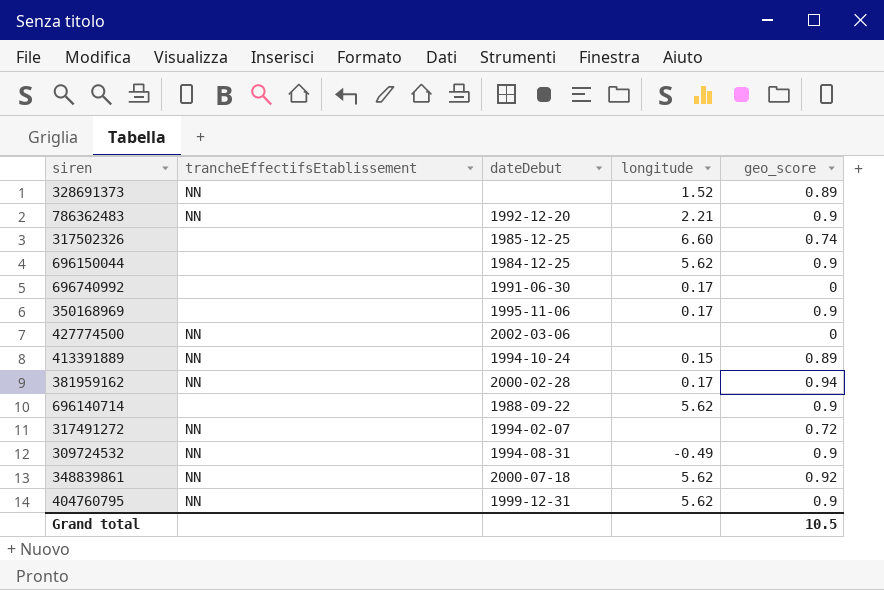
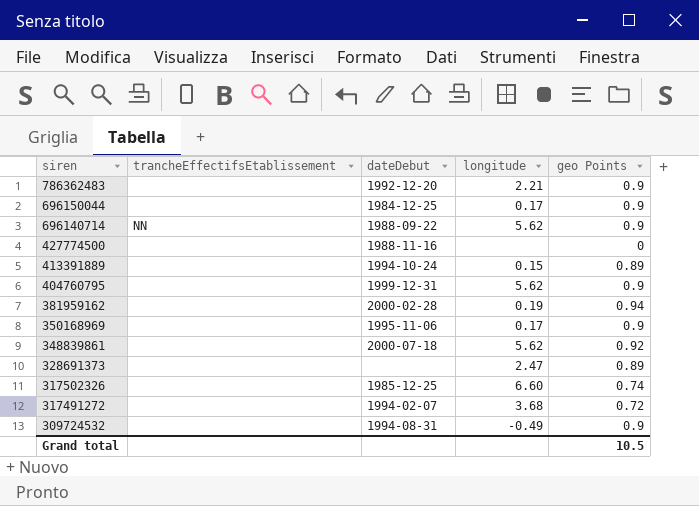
row order: none -> siren descending
column name: geo_score -> geo Points
row 696740992: none | 1991-06-30 | 0.17 | 0 -> none
786362483 | trancheEffectifsEtablissement: NN -> none
696150044 | longitude: 5.62 -> 0.17
696140714 | trancheEffectifsEtablissement: none -> NN
427774500 | trancheEffectifsEtablissement: NN -> none
427774500 | dateDebut: 2002-03-06 -> 1988-11-16
413391889 | trancheEffectifsEtablissement: NN -> none
404760795 | trancheEffectifsEtablissement: NN -> none
381959162 | trancheEffectifsEtablissement: NN -> none
381959162 | longitude: 0.17 -> 0.19
348839861 | trancheEffectifsEtablissement: NN -> none
328691373 | trancheEffectifsEtablissement: NN -> none
328691373 | longitude: 1.52 -> 2.47
317491272 | trancheEffectifsEtablissement: NN -> none
317491272 | longitude: none -> 3.68
309724532 | trancheEffectifsEtablissement: NN -> none

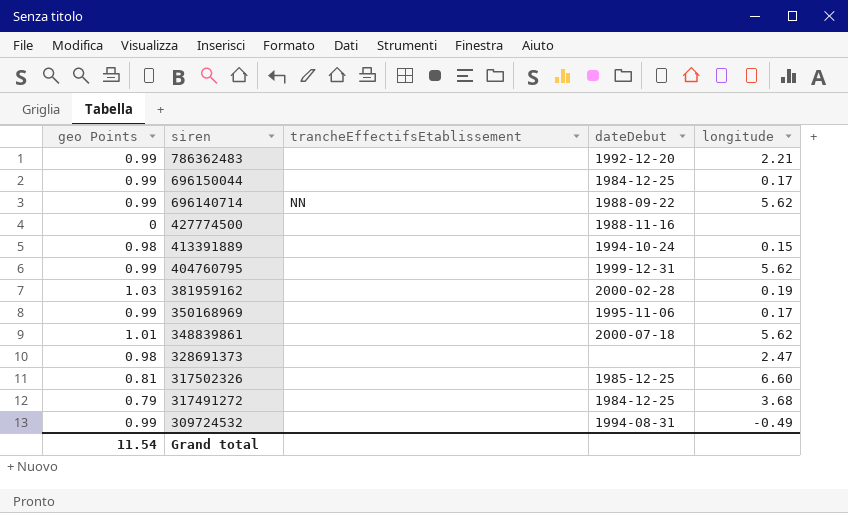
column geo Points | position: 5 -> 1
786362483 | geo Points: 0.9 -> 0.99
696150044 | geo Points: 0.9 -> 0.99
696140714 | geo Points: 0.9 -> 0.99
413391889 | geo Points: 0.89 -> 0.98
404760795 | geo Points: 0.9 -> 0.99
381959162 | geo Points: 0.94 -> 1.03
350168969 | geo Points: 0.9 -> 0.99
348839861 | geo Points: 0.92 -> 1.01
328691373 | geo Points: 0.89 -> 0.98
317502326 | geo Points: 0.74 -> 0.81
317491272 | geo Points: 0.72 -> 0.79
317491272 | dateDebut: 1994-02-07 -> 1984-12-25
309724532 | geo Points: 0.9 -> 0.99
Grand total | geo Points: 10.5 -> 11.54

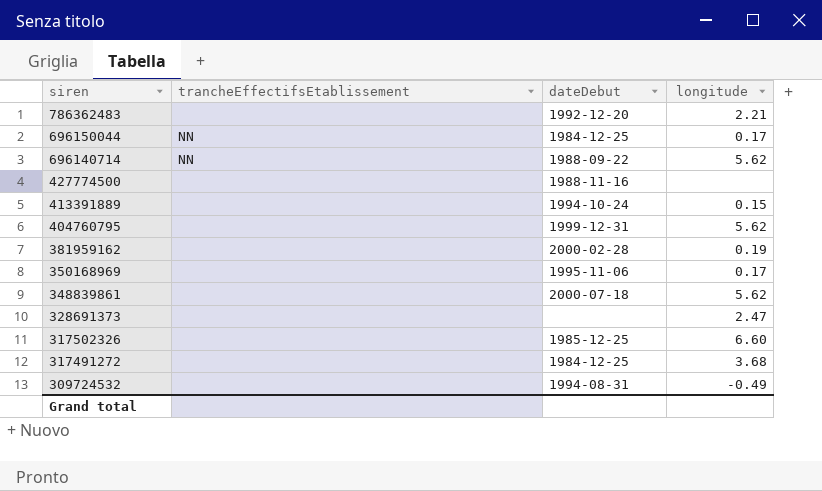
column geo Points | position: 1 -> none
696150044 | trancheEffectifsEtablissement: none -> NN

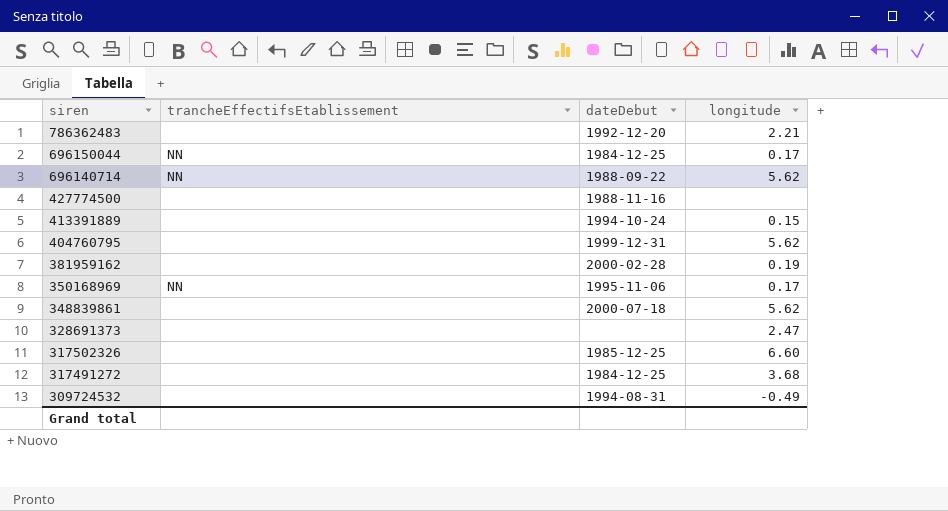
350168969 | trancheEffectifsEtablissement: none -> NN

